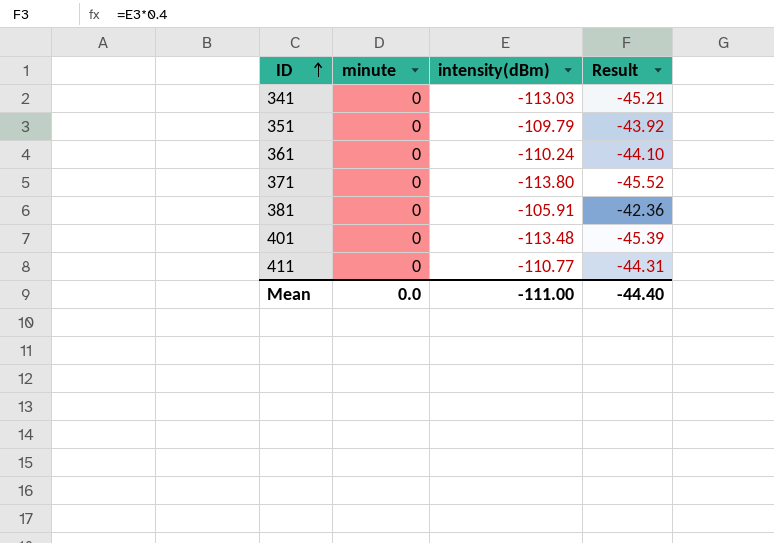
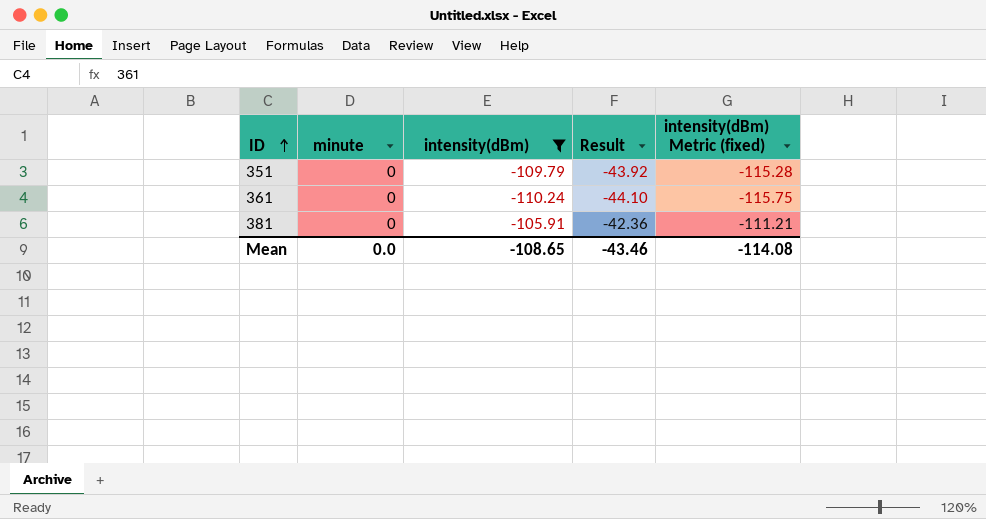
filter: none -> intensity(dBm) >= -110.24
column intensity(dBm) Metric (fixed) | formula: none -> [intensity(dBm)] * 1.05
Mean | intensity(dBm): -111.00 -> -108.65
Mean | Result: -44.40 -> -43.46

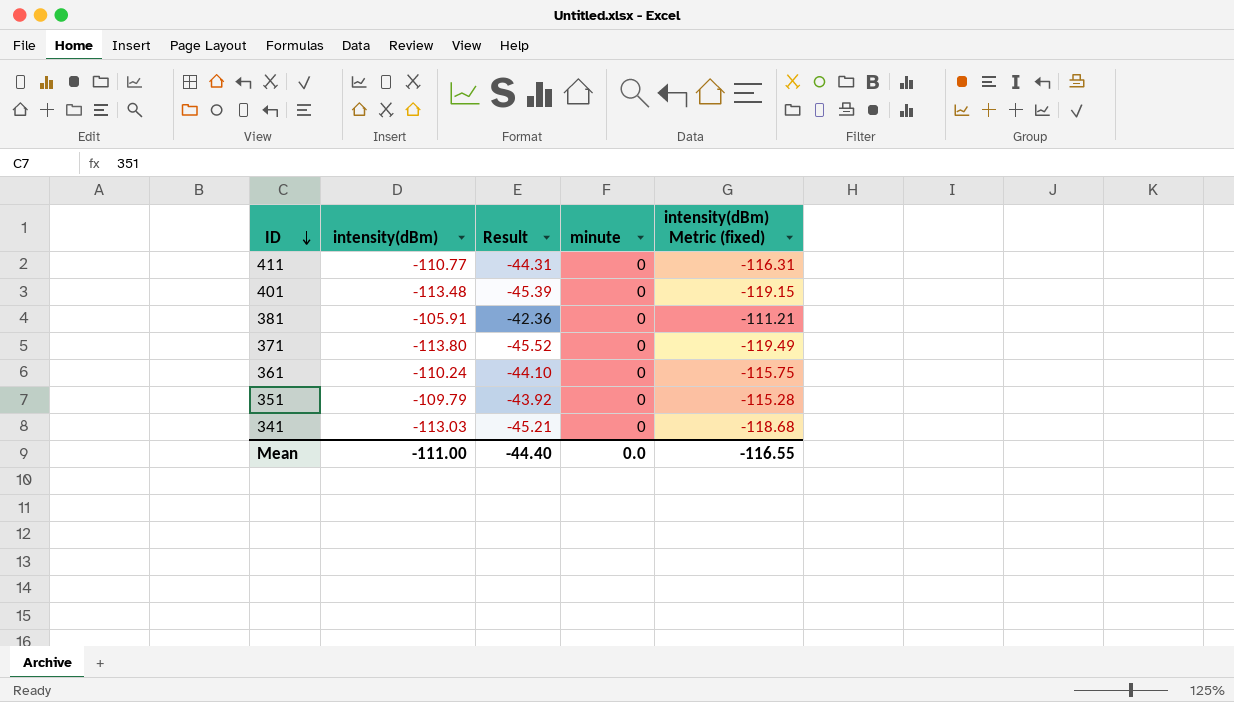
filter: intensity(dBm) >= -110.24 -> none
row order: ID ascending -> ID descending
column minute | position: 2 -> 4
Mean | intensity(dBm): -108.65 -> -111.00
Mean | Result: -43.46 -> -44.40
Mean | intensity(dBm) Metric (fixed): -114.08 -> -116.55

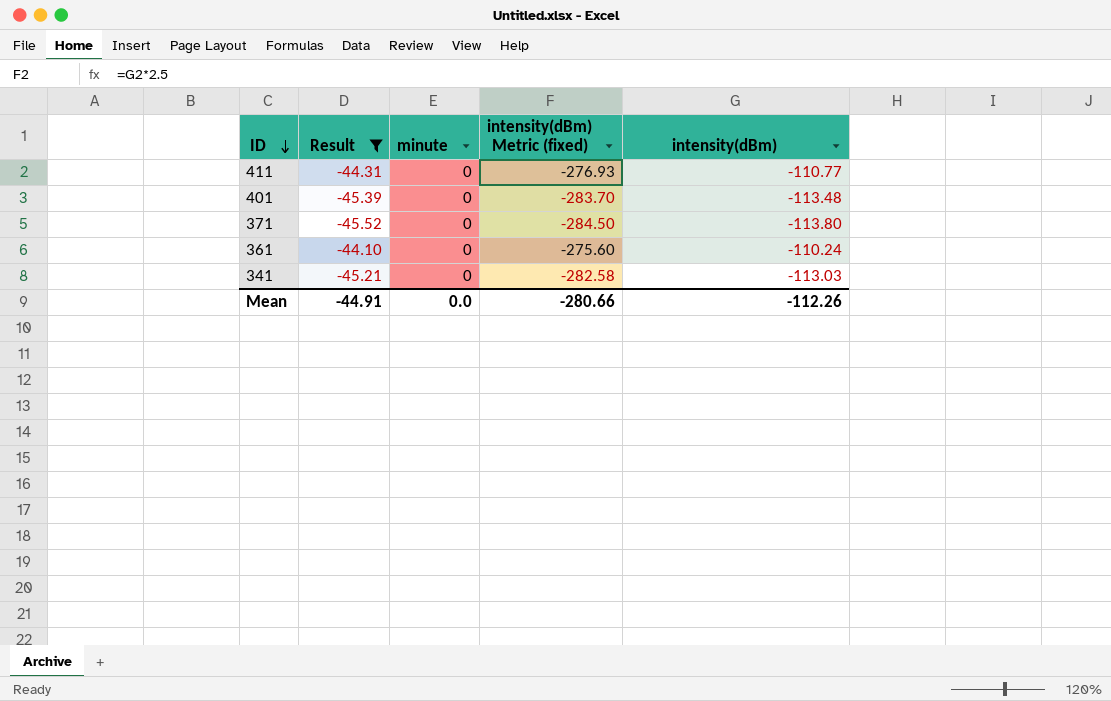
filter: none -> Result <= -44.10
column intensity(dBm) Metric (fixed) | formula: [intensity(dBm)] * 1.05 -> [intensity(dBm)] * 2.5
column intensity(dBm) | position: 2 -> 5
Mean | Result: -44.40 -> -44.91
Mean | intensity(dBm) Metric (fixed): -116.55 -> -280.66
Mean | intensity(dBm): -111.00 -> -112.26

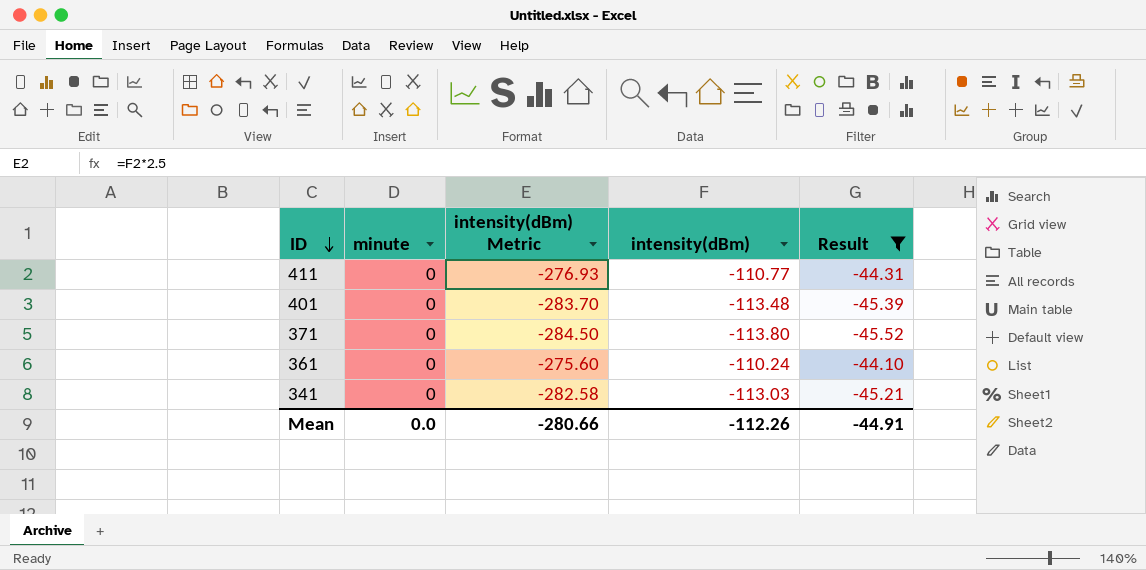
column name: intensity(dBm) Metric (fixed) -> intensity(dBm) Metric
column Result | position: 2 -> 5

